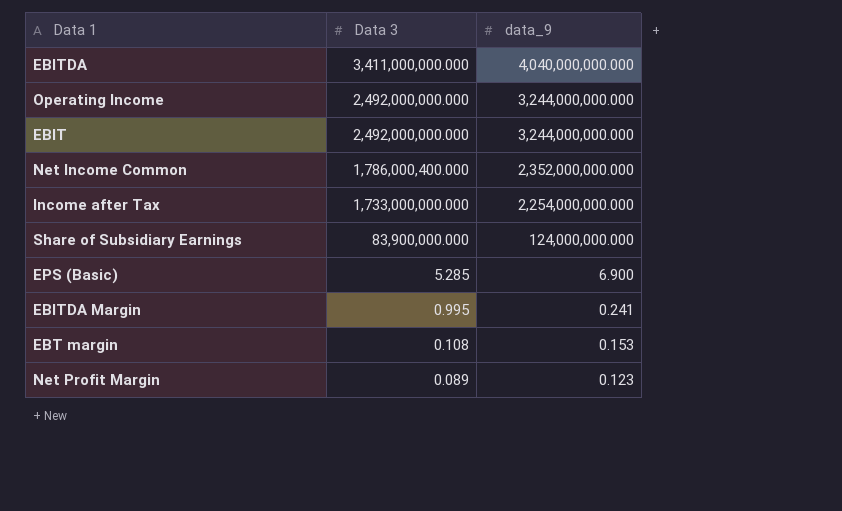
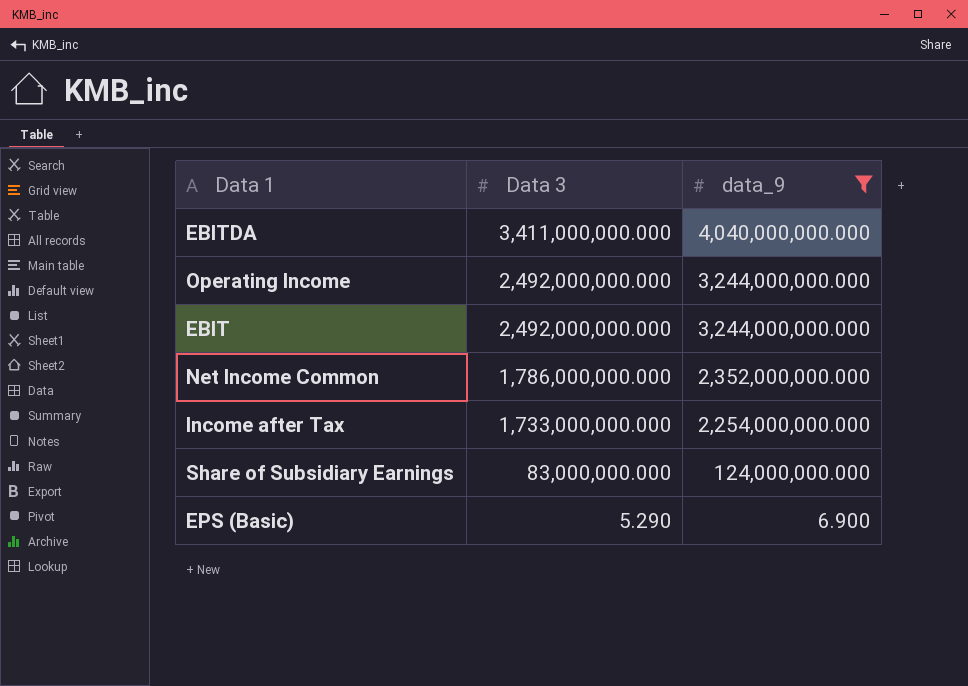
filter: none -> data_9 >= 6.900
Net Income Common | Data 3: 1,786,000,400.000 -> 1,786,000,000.000
Share of Subsidiary Earnings | Data 3: 83,900,000.000 -> 83,000,000.000
EPS (Basic) | Data 3: 5.285 -> 5.290

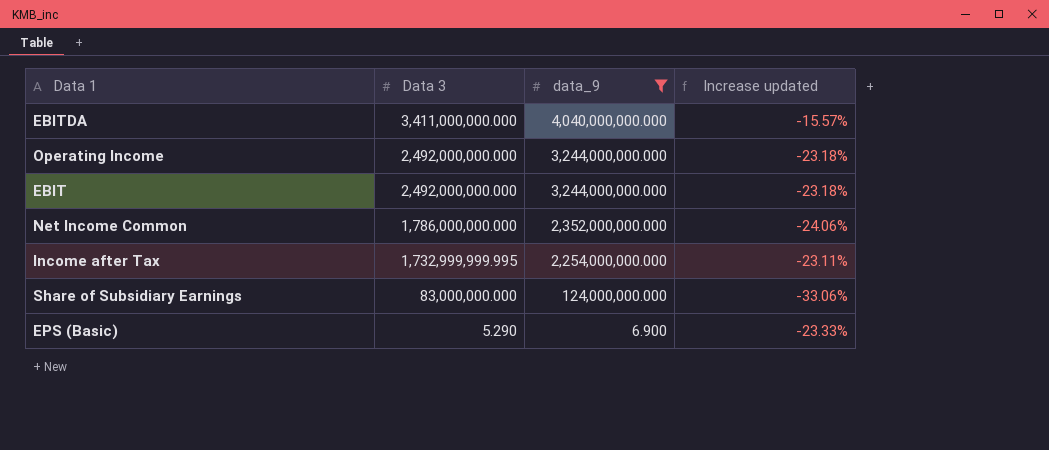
column Increase updated | formula: none -> ([Data 3] - [data_9]) / [data_9]
Income after Tax | Data 3: 1,733,000,000.000 -> 1,732,999,999.995

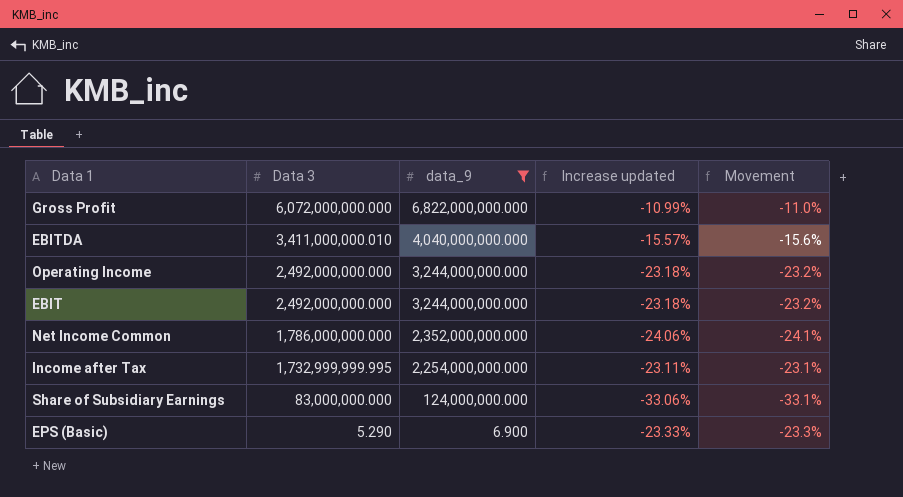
column Movement | formula: none -> ([Data 3] - [data_9]) / [data_9]
row Gross Profit: none -> 6,072,000,000.000 | 6,822,000,000.000 | -10.99% | -11.0%
EBITDA | Data 3: 3,411,000,000.000 -> 3,411,000,000.010

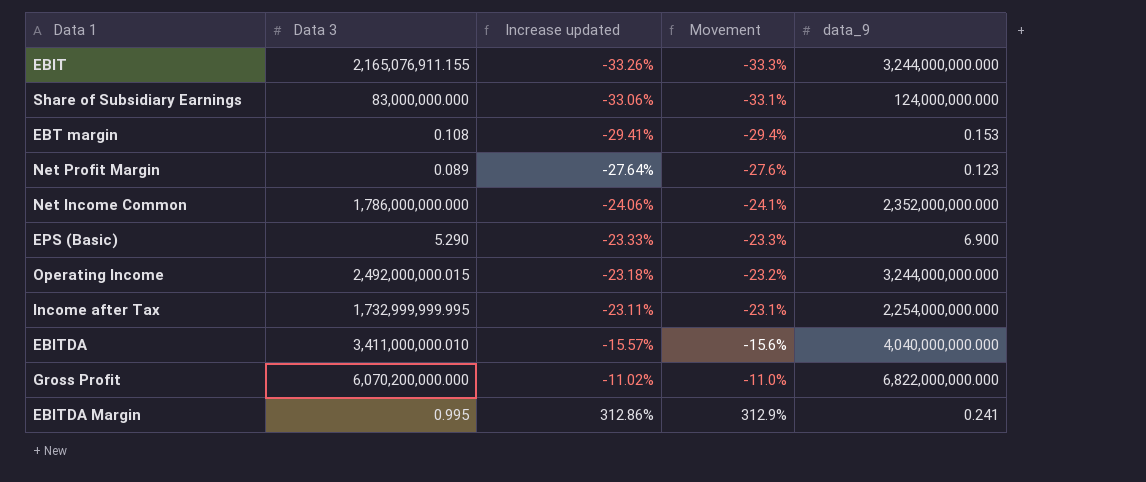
filter: data_9 >= 6.900 -> none
row order: Data 3 descending -> Increase updated ascending
column data_9 | position: 3 -> 5
EBIT | Data 3: 2,492,000,000.000 -> 2,165,076,911.155
EBIT | Increase updated: -23.18% -> -33.26%
EBIT | Movement: -23.2% -> -33.3%
Operating Income | Data 3: 2,492,000,000.000 -> 2,492,000,000.015
Gross Profit | Data 3: 6,072,000,000.000 -> 6,070,200,000.000
Gross Profit | Increase updated: -10.99% -> -11.02%

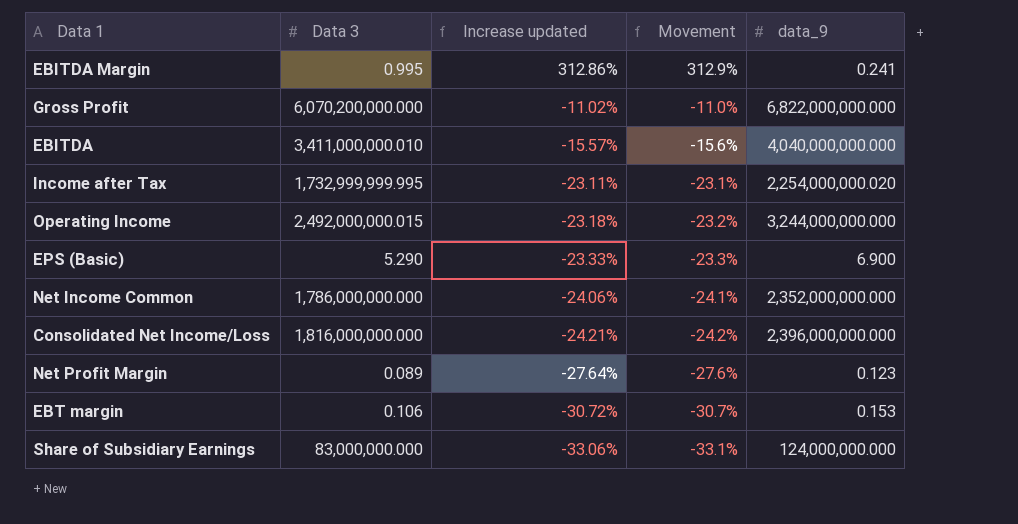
row order: Increase updated ascending -> Increase updated descending
row EBIT: 2,165,076,911.155 | -33.26% | -33.3% | 3,244,000,000.000 -> none
Income after Tax | data_9: 2,254,000,000.000 -> 2,254,000,000.020
row Consolidated Net Income/Loss: none -> 1,816,000,000.000 | -24.21% | -24.2% | 2,396,000,000.000
EBT margin | Data 3: 0.108 -> 0.106
EBT margin | Increase updated: -29.41% -> -30.72%
EBT margin | Movement: -29.4% -> -30.7%

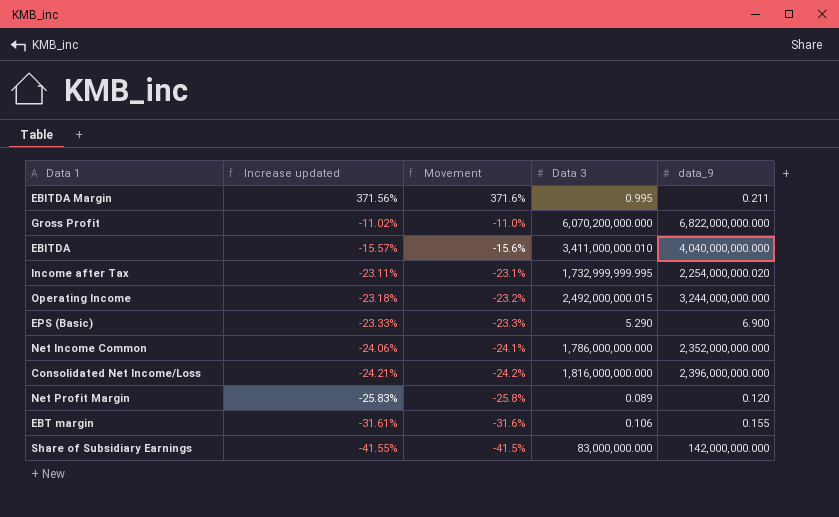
column Data 3 | position: 2 -> 4
EBITDA Margin | Increase updated: 312.86% -> 371.56%
EBITDA Margin | Movement: 312.9% -> 371.6%
EBITDA Margin | data_9: 0.241 -> 0.211
Net Profit Margin | Increase updated: -27.64% -> -25.83%
Net Profit Margin | Movement: -27.6% -> -25.8%
Net Profit Margin | data_9: 0.123 -> 0.120
EBT margin | Increase updated: -30.72% -> -31.61%
EBT margin | Movement: -30.7% -> -31.6%
EBT margin | data_9: 0.153 -> 0.155
Share of Subsidiary Earnings | Increase updated: -33.06% -> -41.55%
Share of Subsidiary Earnings | Movement: -33.1% -> -41.5%
Share of Subsidiary Earnings | data_9: 124,000,000.000 -> 142,000,000.000

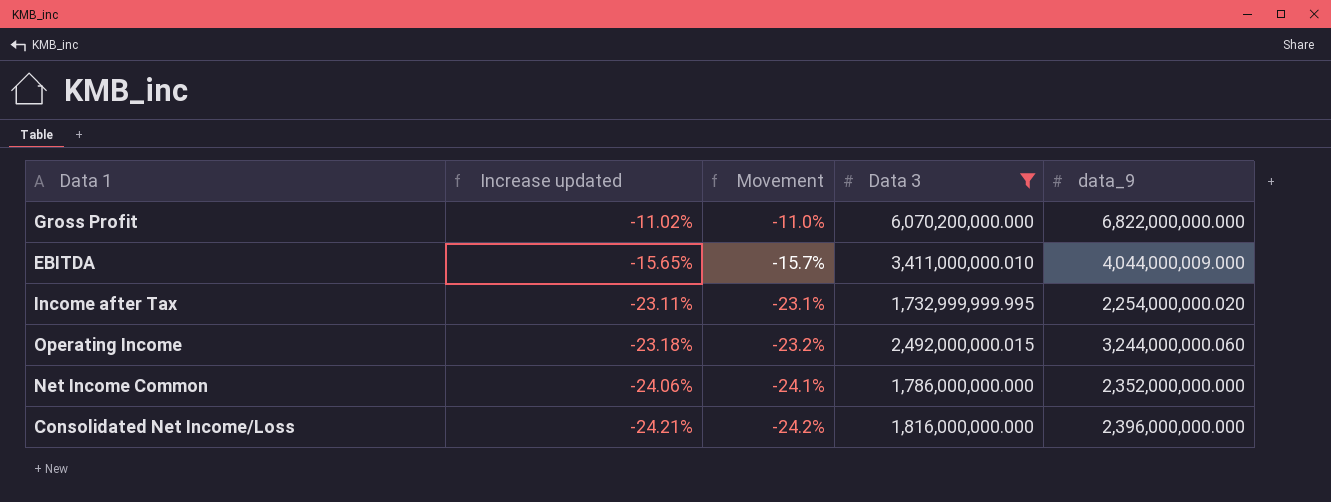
filter: none -> Data 3 >= 1,732,999,999.995
EBITDA | Increase updated: -15.57% -> -15.65%
EBITDA | Movement: -15.6% -> -15.7%
EBITDA | data_9: 4,040,000,000.000 -> 4,044,000,009.000
Operating Income | data_9: 3,244,000,000.000 -> 3,244,000,000.060

